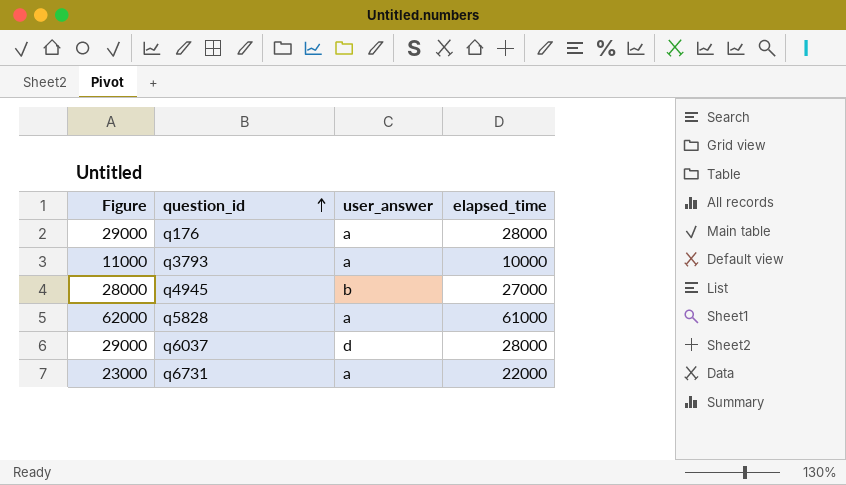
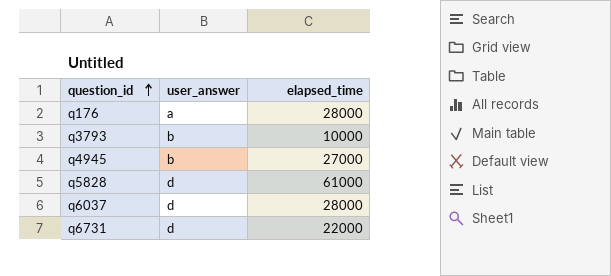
column Figure | formula: [elapsed_time] + 1000 -> none
q3793 | user_answer: a -> b
q5828 | user_answer: a -> d
q6731 | user_answer: a -> d

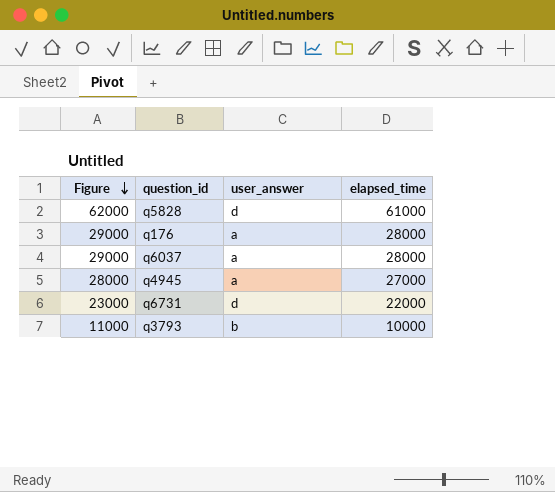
row order: question_id ascending -> Figure descending
column Figure | formula: none -> [elapsed_time] + 1000
q6037 | user_answer: d -> a
q4945 | user_answer: b -> a

